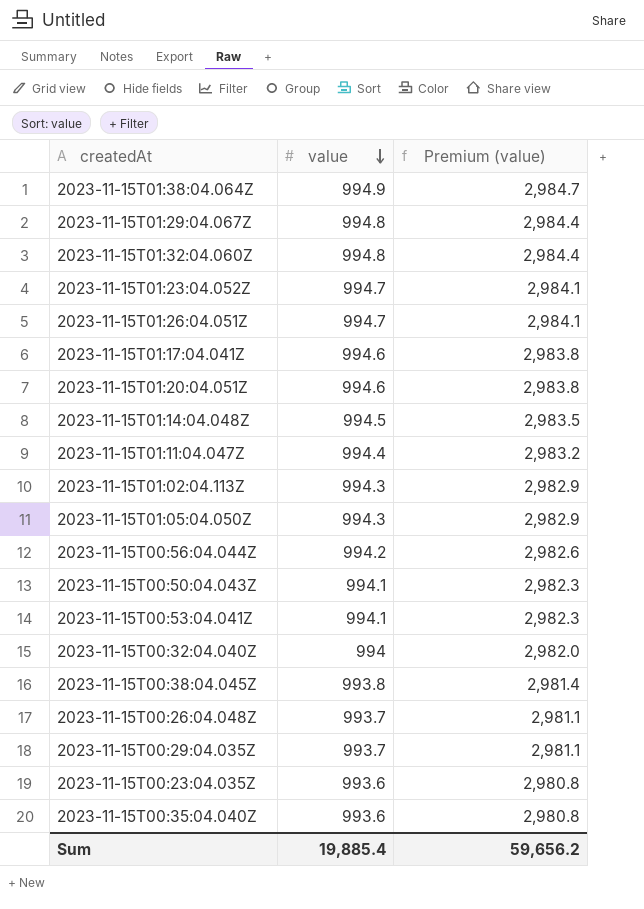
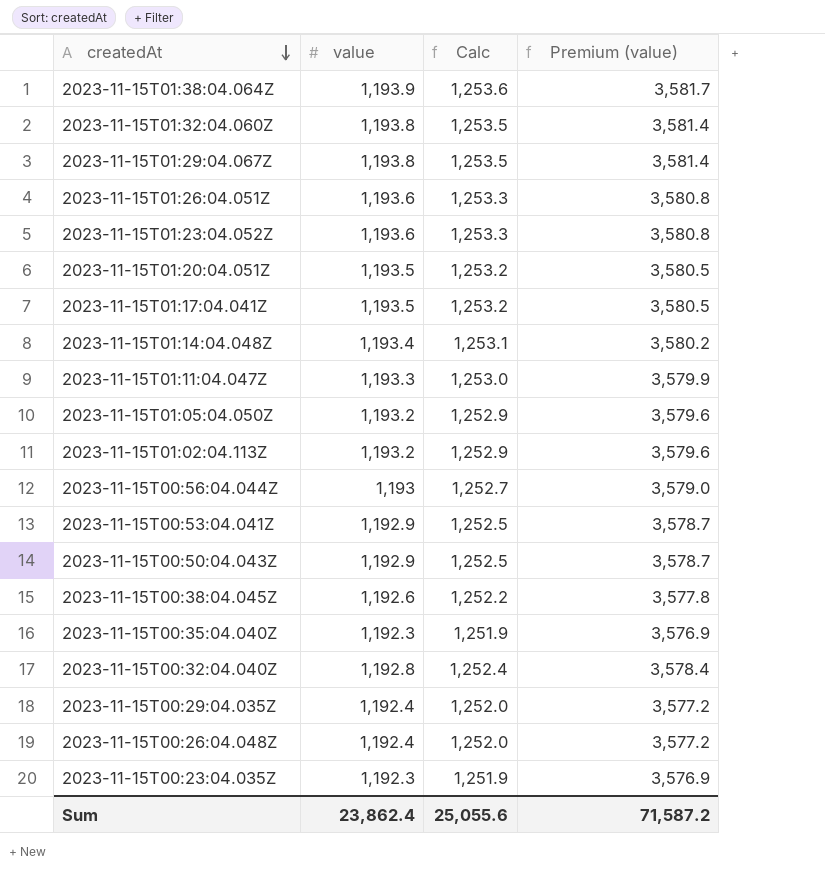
row order: value descending -> createdAt descending
column Calc | formula: none -> [value] * 1.05
2023-11-15T01:38:04.064Z | value: 994.9 -> 1,193.9
2023-11-15T01:38:04.064Z | Premium (value): 2,984.7 -> 3,581.7
2023-11-15T01:32:04.060Z | value: 994.8 -> 1,193.8
2023-11-15T01:32:04.060Z | Premium (value): 2,984.4 -> 3,581.4
2023-11-15T01:29:04.067Z | value: 994.8 -> 1,193.8
2023-11-15T01:29:04.067Z | Premium (value): 2,984.4 -> 3,581.4
2023-11-15T01:26:04.051Z | value: 994.7 -> 1,193.6
2023-11-15T01:26:04.051Z | Premium (value): 2,984.1 -> 3,580.8
2023-11-15T01:23:04.052Z | value: 994.7 -> 1,193.6
2023-11-15T01:23:04.052Z | Premium (value): 2,984.1 -> 3,580.8
2023-11-15T01:20:04.051Z | value: 994.6 -> 1,193.5
2023-11-15T01:20:04.051Z | Premium (value): 2,983.8 -> 3,580.5
2023-11-15T01:17:04.041Z | value: 994.6 -> 1,193.5
2023-11-15T01:17:04.041Z | Premium (value): 2,983.8 -> 3,580.5
2023-11-15T01:14:04.048Z | value: 994.5 -> 1,193.4
2023-11-15T01:14:04.048Z | Premium (value): 2,983.5 -> 3,580.2
2023-11-15T01:11:04.047Z | value: 994.4 -> 1,193.3
2023-11-15T01:11:04.047Z | Premium (value): 2,983.2 -> 3,579.9
2023-11-15T01:05:04.050Z | value: 994.3 -> 1,193.2
2023-11-15T01:05:04.050Z | Premium (value): 2,982.9 -> 3,579.6
2023-11-15T01:02:04.113Z | value: 994.3 -> 1,193.2
2023-11-15T01:02:04.113Z | Premium (value): 2,982.9 -> 3,579.6
2023-11-15T00:56:04.044Z | value: 994.2 -> 1,193
2023-11-15T00:56:04.044Z | Premium (value): 2,982.6 -> 3,579.0
2023-11-15T00:53:04.041Z | value: 994.1 -> 1,192.9
2023-11-15T00:53:04.041Z | Premium (value): 2,982.3 -> 3,578.7
2023-11-15T00:50:04.043Z | value: 994.1 -> 1,192.9
2023-11-15T00:50:04.043Z | Premium (value): 2,982.3 -> 3,578.7
2023-11-15T00:38:04.045Z | value: 993.8 -> 1,192.6
2023-11-15T00:38:04.045Z | Premium (value): 2,981.4 -> 3,577.8
2023-11-15T00:35:04.040Z | value: 993.6 -> 1,192.3
2023-11-15T00:35:04.040Z | Premium (value): 2,980.8 -> 3,576.9
2023-11-15T00:32:04.040Z | value: 994 -> 1,192.8
2023-11-15T00:32:04.040Z | Premium (value): 2,982.0 -> 3,578.4
2023-11-15T00:29:04.035Z | value: 993.7 -> 1,192.4
2023-11-15T00:29:04.035Z | Premium (value): 2,981.1 -> 3,577.2
2023-11-15T00:26:04.048Z | value: 993.7 -> 1,192.4
2023-11-15T00:26:04.048Z | Premium (value): 2,981.1 -> 3,577.2
2023-11-15T00:23:04.035Z | value: 993.6 -> 1,192.3
2023-11-15T00:23:04.035Z | Premium (value): 2,980.8 -> 3,576.9
Sum | value: 19,885.4 -> 23,862.4
Sum | Premium (value): 59,656.2 -> 71,587.2

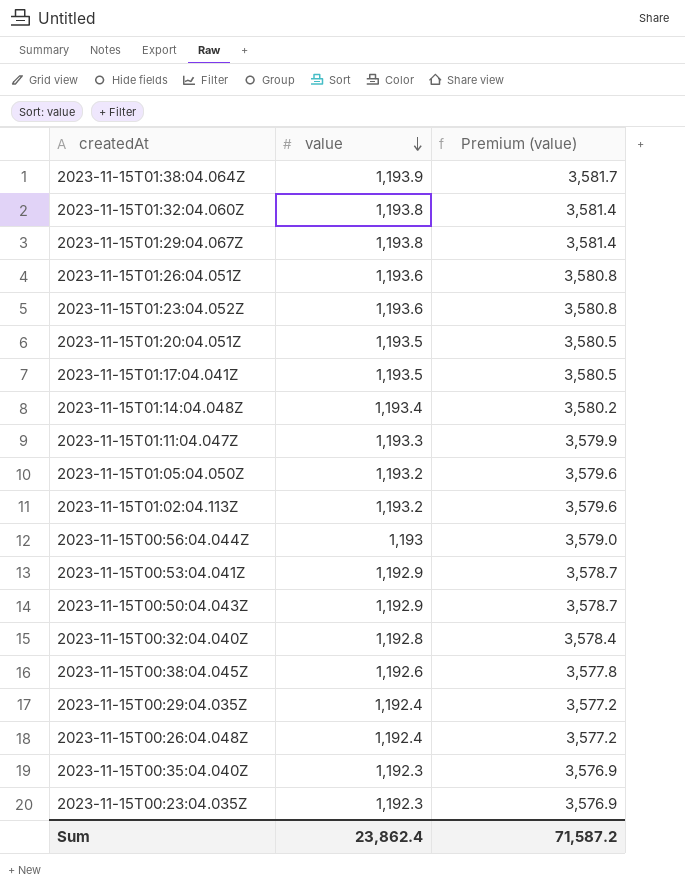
row order: createdAt descending -> value descending
column Calc | formula: [value] * 1.05 -> none

